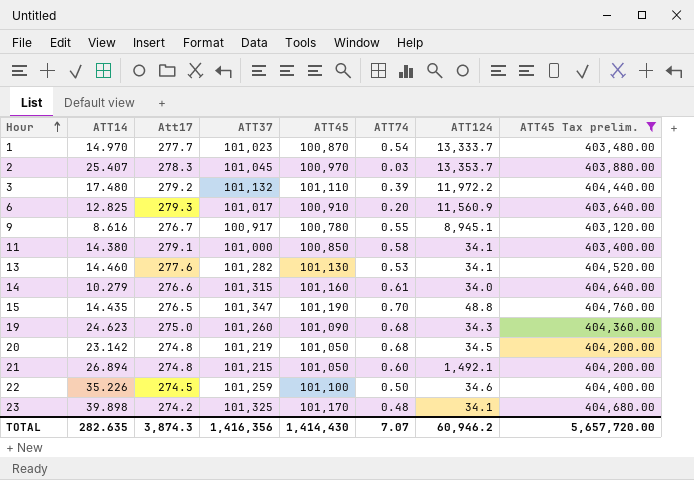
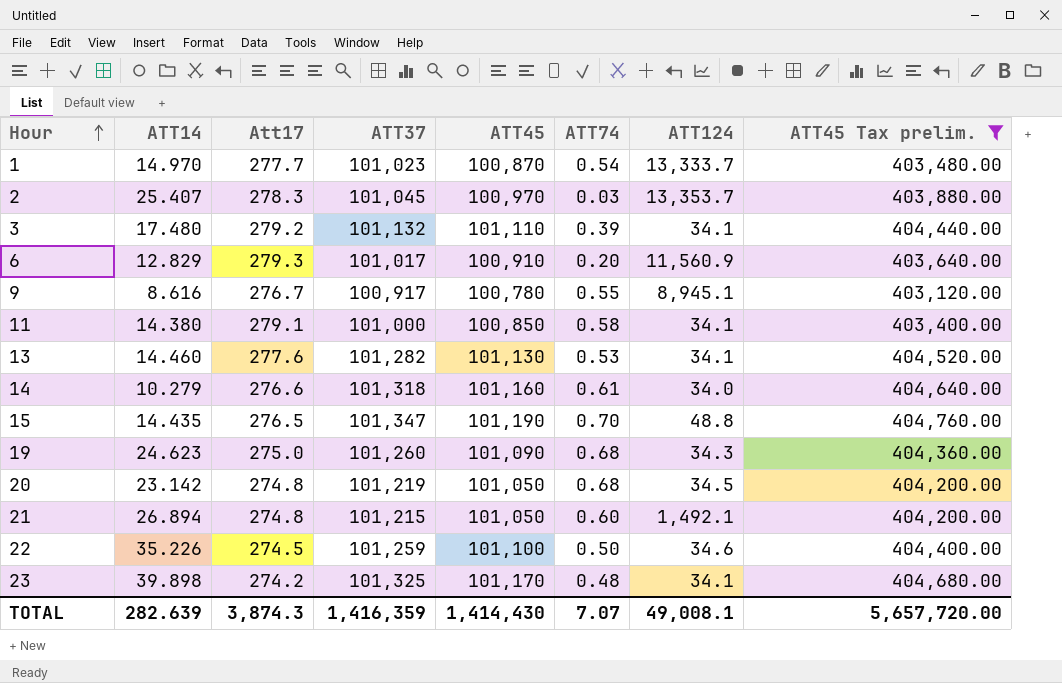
3 | ATT124: 11,972.2 -> 34.1
6 | ATT14: 12.825 -> 12.829
14 | ATT37: 101,315 -> 101,318
TOTAL | ATT14: 282.635 -> 282.639
TOTAL | ATT37: 1,416,356 -> 1,416,359
TOTAL | ATT124: 60,946.2 -> 49,008.1

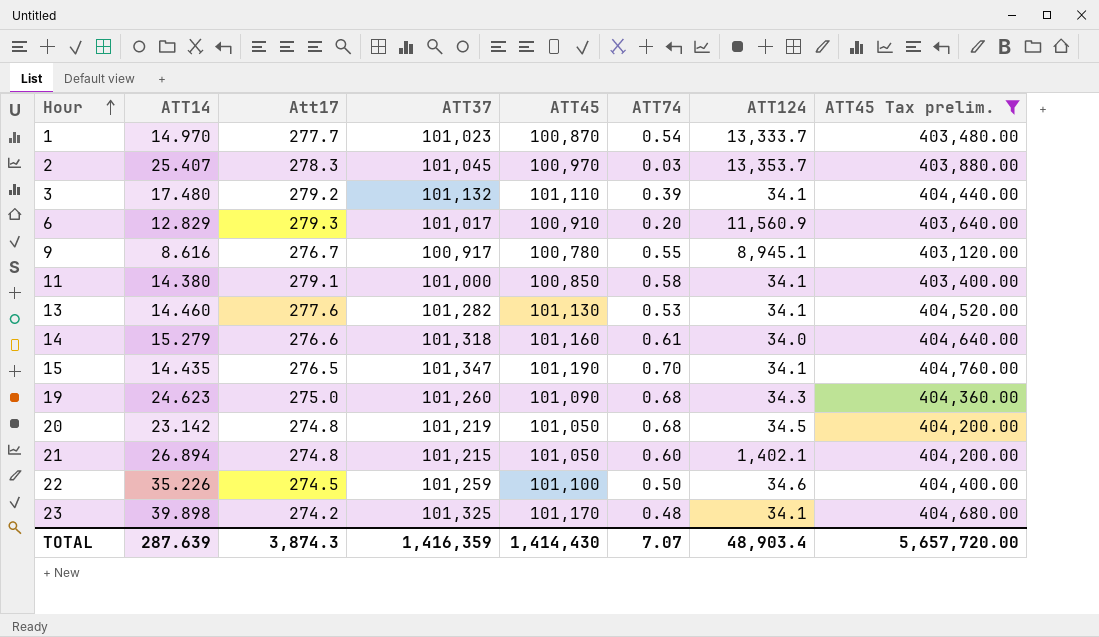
14 | ATT14: 10.279 -> 15.279
15 | ATT124: 48.8 -> 34.1
21 | ATT124: 1,492.1 -> 1,402.1
TOTAL | ATT14: 282.639 -> 287.639
TOTAL | ATT124: 49,008.1 -> 48,903.4

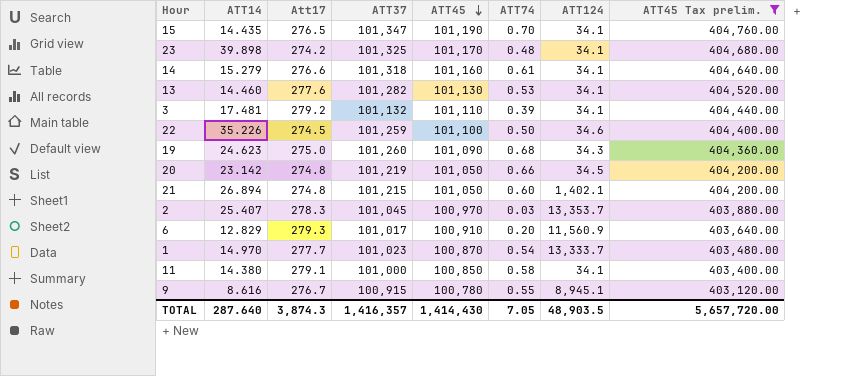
row order: Hour ascending -> ATT45 descending
14 | ATT124: 34.0 -> 34.1
3 | ATT14: 17.480 -> 17.481
20 | ATT74: 0.68 -> 0.66
9 | ATT37: 100,917 -> 100,915
TOTAL | ATT14: 287.639 -> 287.640
TOTAL | ATT37: 1,416,359 -> 1,416,357
TOTAL | ATT74: 7.07 -> 7.05
TOTAL | ATT124: 48,903.4 -> 48,903.5

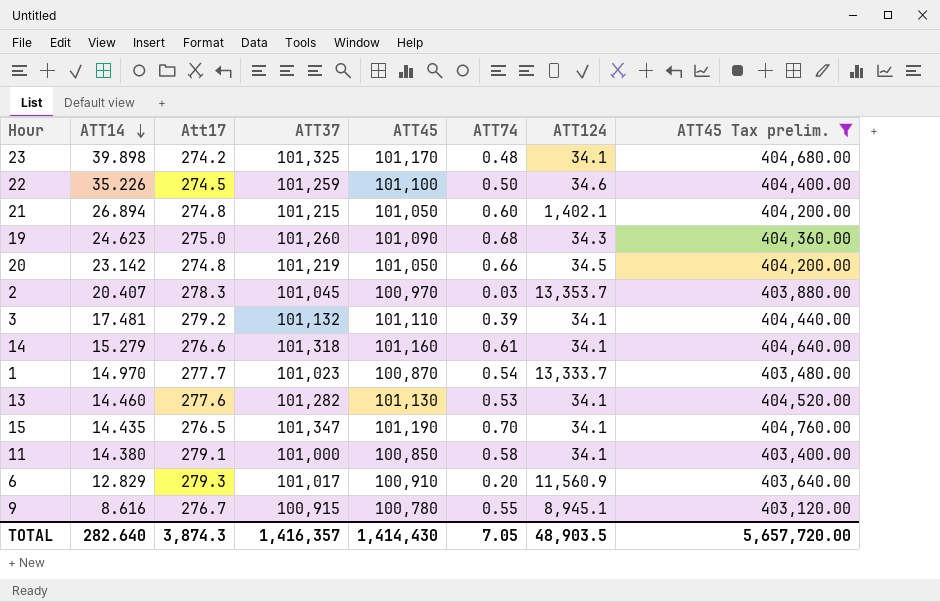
row order: ATT45 descending -> ATT14 descending
2 | ATT14: 25.407 -> 20.407
TOTAL | ATT14: 287.640 -> 282.640

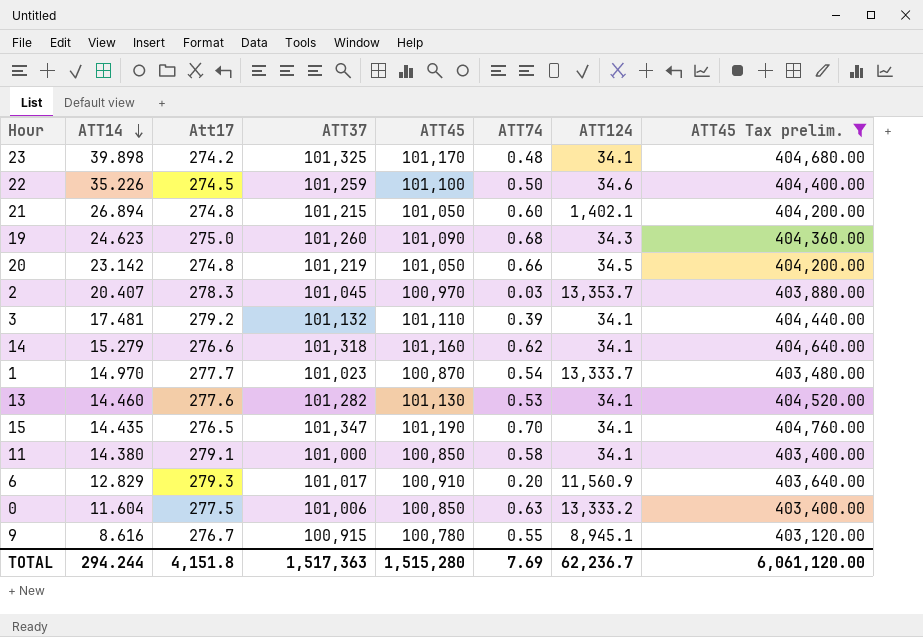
14 | ATT74: 0.61 -> 0.62
row 0: none -> 11.604 | 277.5 | 101,006 | 100,850 | 0.63 | 13,333.2 | 403,400.00
TOTAL | ATT14: 282.640 -> 294.244
TOTAL | Att17: 3,874.3 -> 4,151.8
TOTAL | ATT37: 1,416,357 -> 1,517,363
TOTAL | ATT45: 1,414,430 -> 1,515,280
TOTAL | ATT74: 7.05 -> 7.69
TOTAL | ATT124: 48,903.5 -> 62,236.7
TOTAL | ATT45 Tax prelim.: 5,657,720.00 -> 6,061,120.00

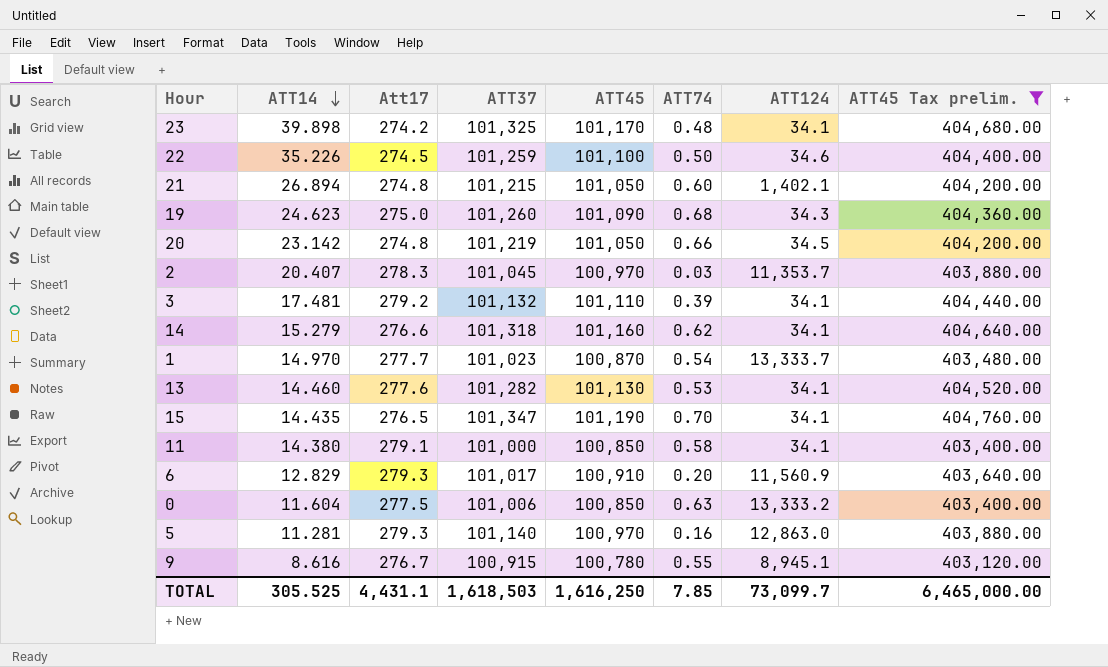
2 | ATT124: 13,353.7 -> 11,353.7
row 5: none -> 11.281 | 279.3 | 101,140 | 100,970 | 0.16 | 12,863.0 | 403,880.00
TOTAL | ATT14: 294.244 -> 305.525
TOTAL | Att17: 4,151.8 -> 4,431.1
TOTAL | ATT37: 1,517,363 -> 1,618,503
TOTAL | ATT45: 1,515,280 -> 1,616,250
TOTAL | ATT74: 7.69 -> 7.85
TOTAL | ATT124: 62,236.7 -> 73,099.7
TOTAL | ATT45 Tax prelim.: 6,061,120.00 -> 6,465,000.00

